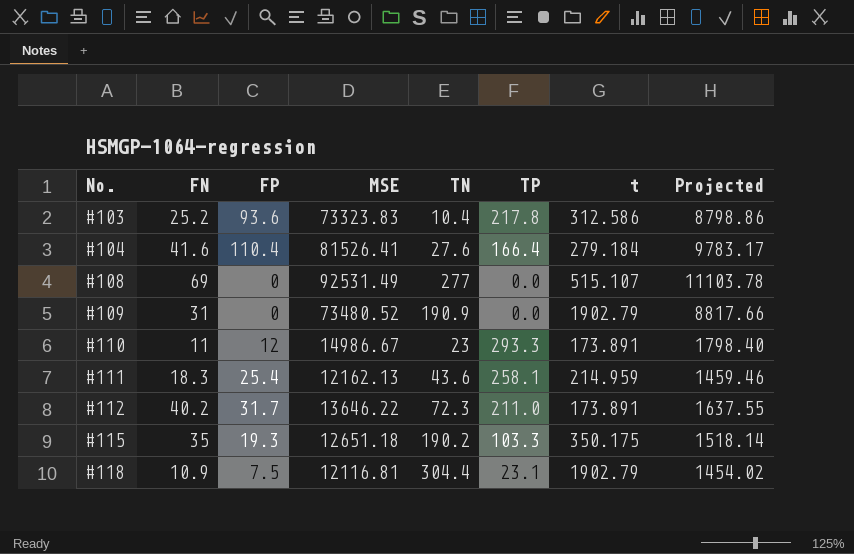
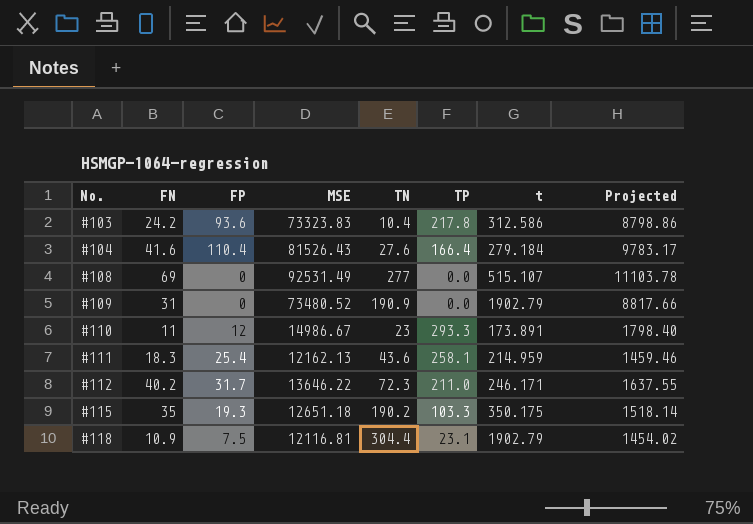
#103 | FN: 25.2 -> 24.2
#104 | MSE: 81526.41 -> 81526.43
#112 | t: 173.891 -> 246.171

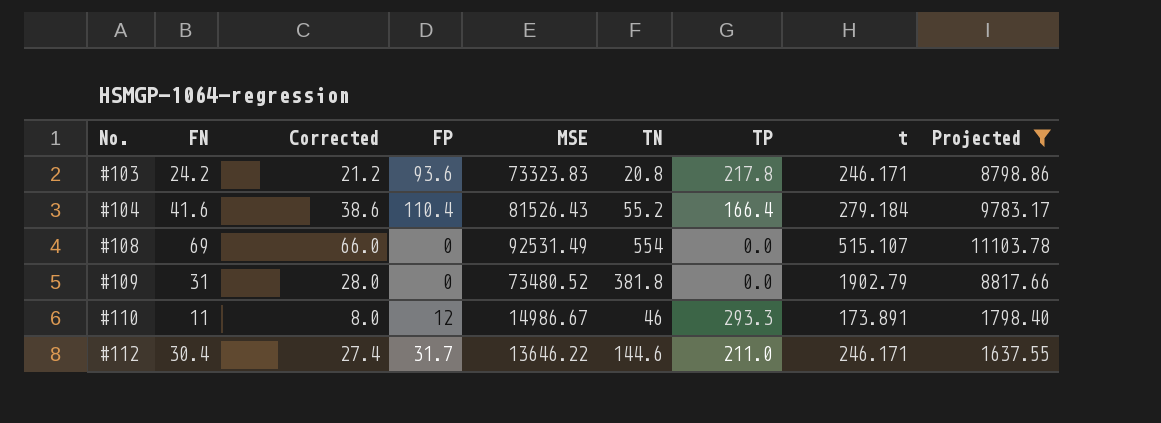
filter: none -> Projected >= 1637.55
column Corrected | formula: none -> [FN] - 3
#103 | TN: 10.4 -> 20.8
#103 | t: 312.586 -> 246.171
#104 | TN: 27.6 -> 55.2
#108 | TN: 277 -> 554
#109 | TN: 190.9 -> 381.8
#110 | TN: 23 -> 46
#112 | FN: 40.2 -> 30.4
#112 | TN: 72.3 -> 144.6

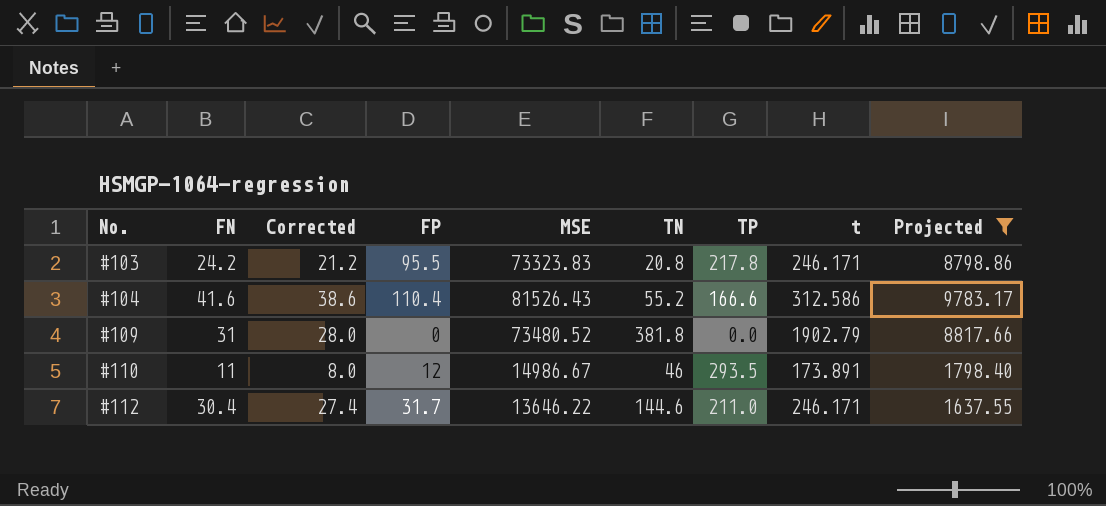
row #108: 69 | 66.0 | 0 | 92531.49 | 554 | 0.0 | 515.107 | 11103.78 -> none
#103 | FP: 93.6 -> 95.5
#104 | TP: 166.4 -> 166.6
#104 | t: 279.184 -> 312.586
#110 | TP: 293.3 -> 293.5

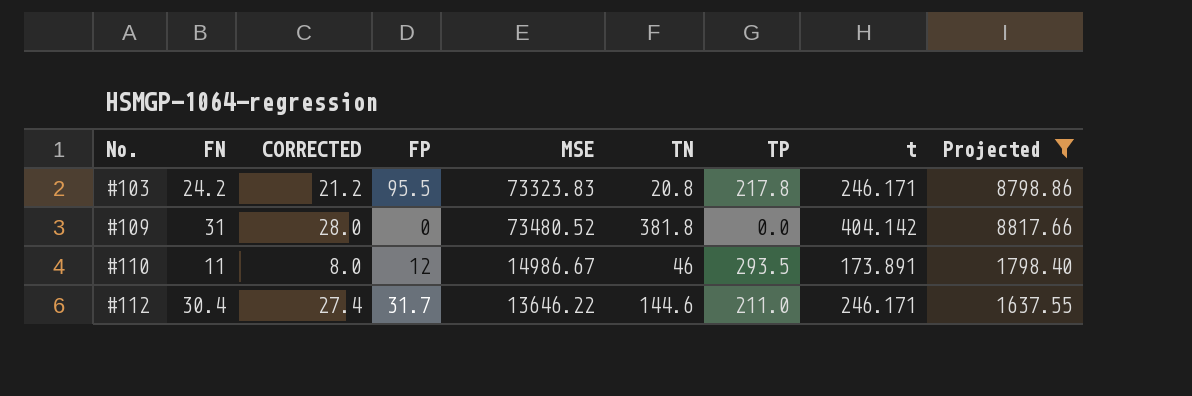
column name: Corrected -> CORRECTED
row #104: 41.6 | 38.6 | 110.4 | 81526.43 | 55.2 | 166.6 | 312.586 | 9783.17 -> none
#109 | t: 1902.79 -> 404.142

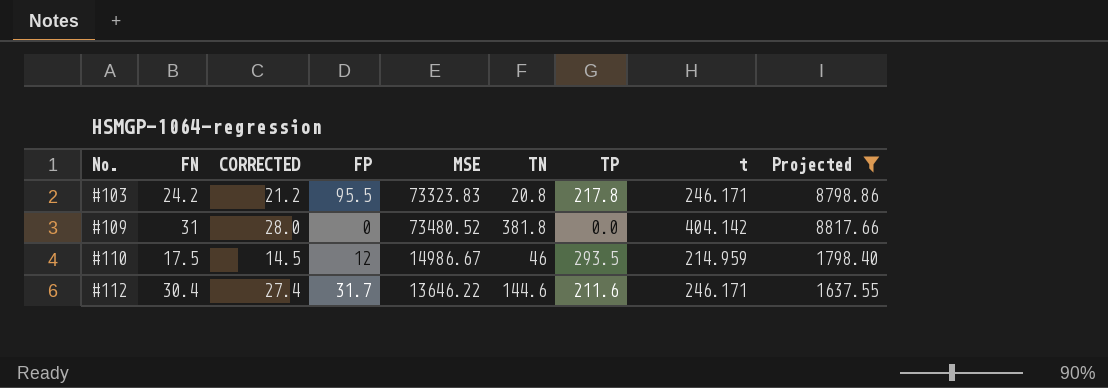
#110 | FN: 11 -> 17.5
#110 | CORRECTED: 8.0 -> 14.5
#110 | t: 173.891 -> 214.959
#112 | TP: 211.0 -> 211.6

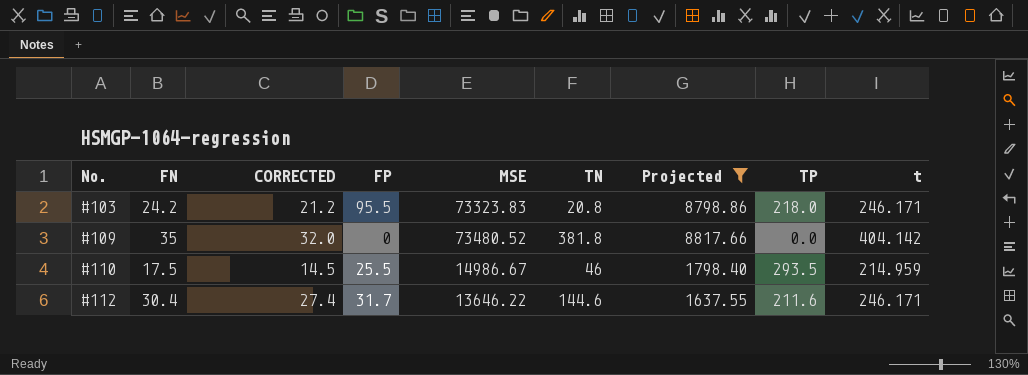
column Projected | position: 9 -> 7
#103 | TP: 217.8 -> 218.0
#109 | FN: 31 -> 35
#109 | CORRECTED: 28.0 -> 32.0
#110 | FP: 12 -> 25.5

